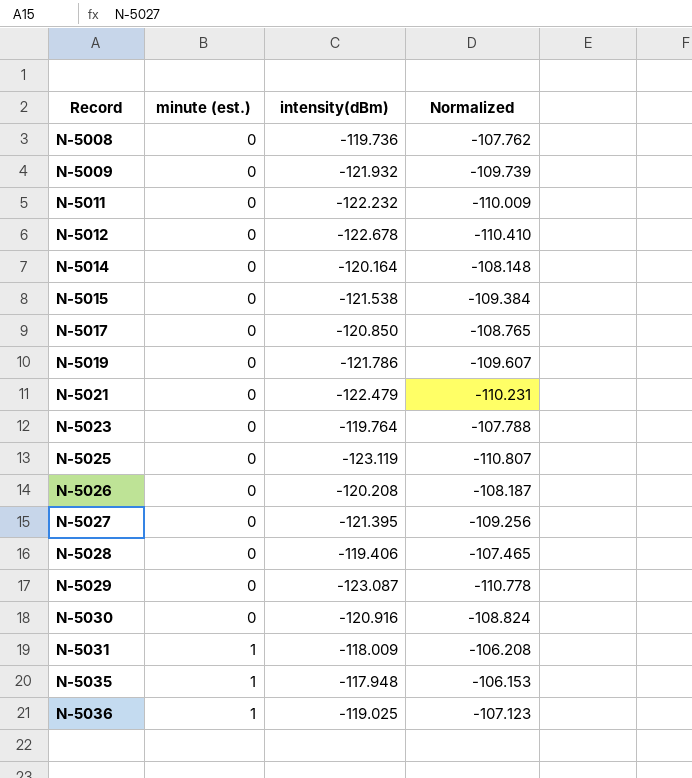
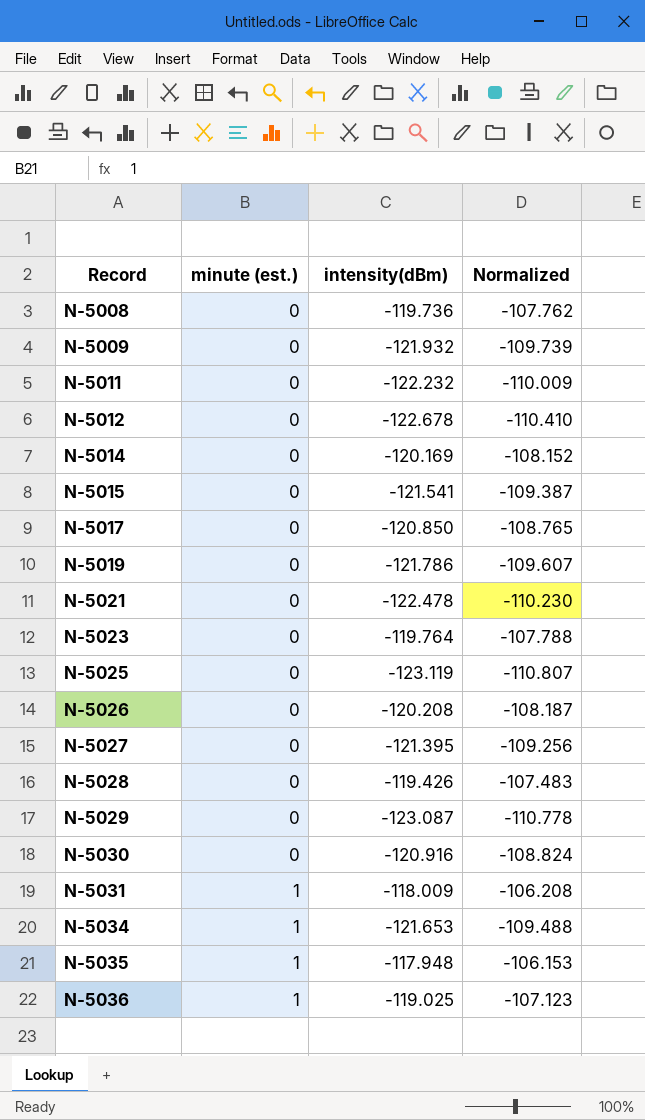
N-5014 | intensity(dBm): -120.164 -> -120.169
N-5014 | Normalized: -108.148 -> -108.152
N-5015 | intensity(dBm): -121.538 -> -121.541
N-5015 | Normalized: -109.384 -> -109.387
N-5021 | intensity(dBm): -122.479 -> -122.478
N-5021 | Normalized: -110.231 -> -110.230
N-5028 | intensity(dBm): -119.406 -> -119.426
N-5028 | Normalized: -107.465 -> -107.483
row N-5034: none -> 1 | -121.653 | -109.488

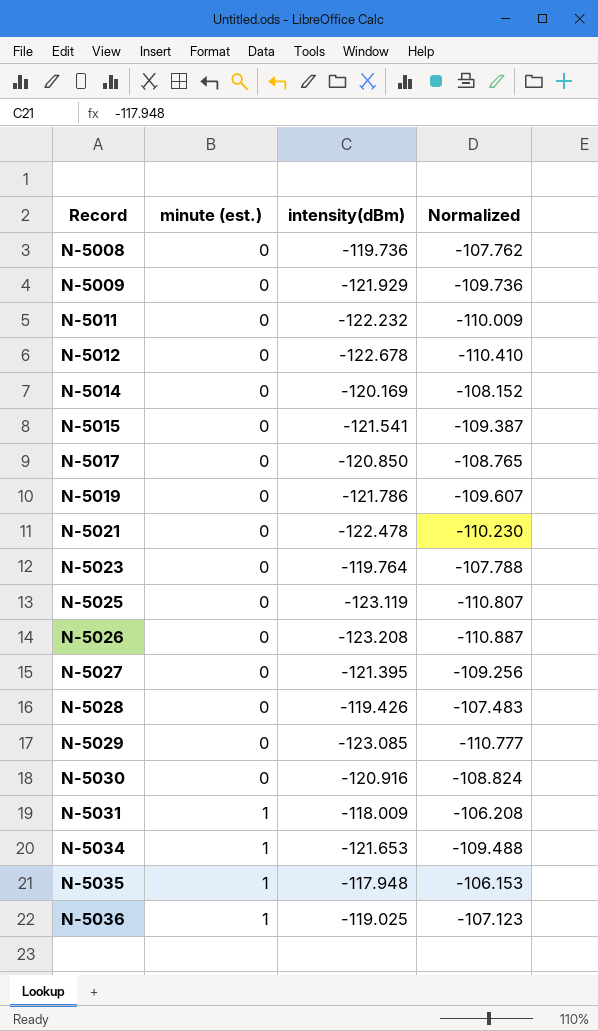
N-5009 | intensity(dBm): -121.932 -> -121.929
N-5009 | Normalized: -109.739 -> -109.736
N-5026 | intensity(dBm): -120.208 -> -123.208
N-5026 | Normalized: -108.187 -> -110.887
N-5029 | intensity(dBm): -123.087 -> -123.085
N-5029 | Normalized: -110.778 -> -110.777

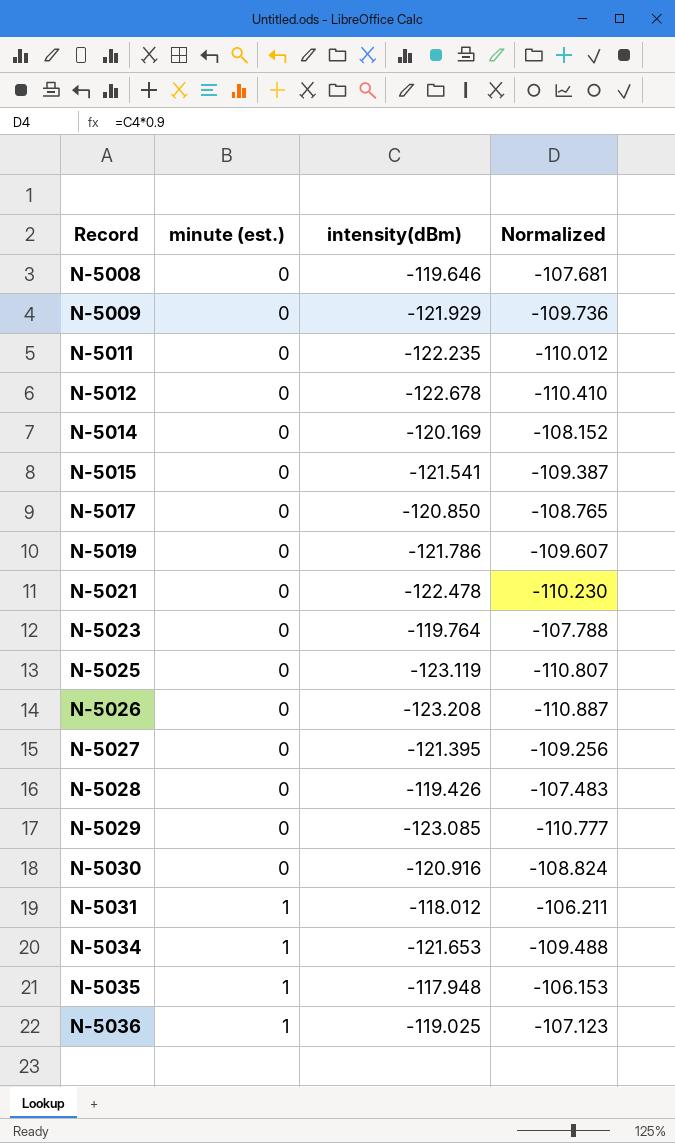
N-5008 | intensity(dBm): -119.736 -> -119.646
N-5008 | Normalized: -107.762 -> -107.681
N-5011 | intensity(dBm): -122.232 -> -122.235
N-5011 | Normalized: -110.009 -> -110.012
N-5031 | intensity(dBm): -118.009 -> -118.012
N-5031 | Normalized: -106.208 -> -106.211

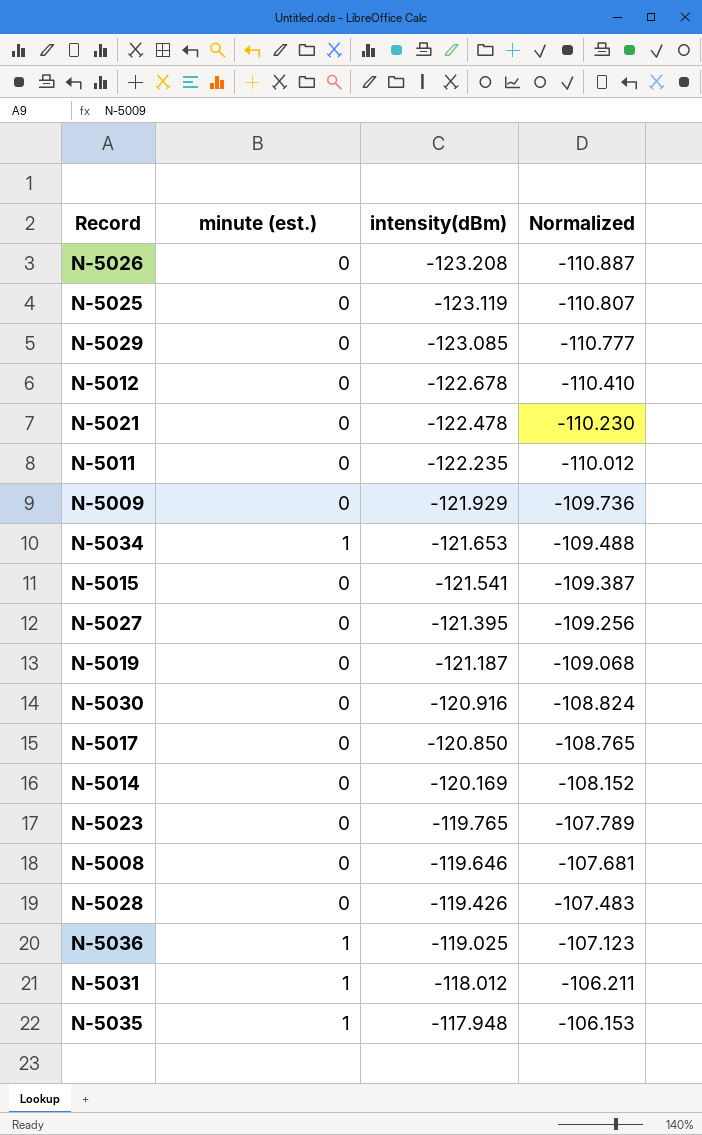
row order: Record ascending -> intensity(dBm) ascending
N-5019 | intensity(dBm): -121.786 -> -121.187
N-5019 | Normalized: -109.607 -> -109.068
N-5023 | intensity(dBm): -119.764 -> -119.765
N-5023 | Normalized: -107.788 -> -107.789

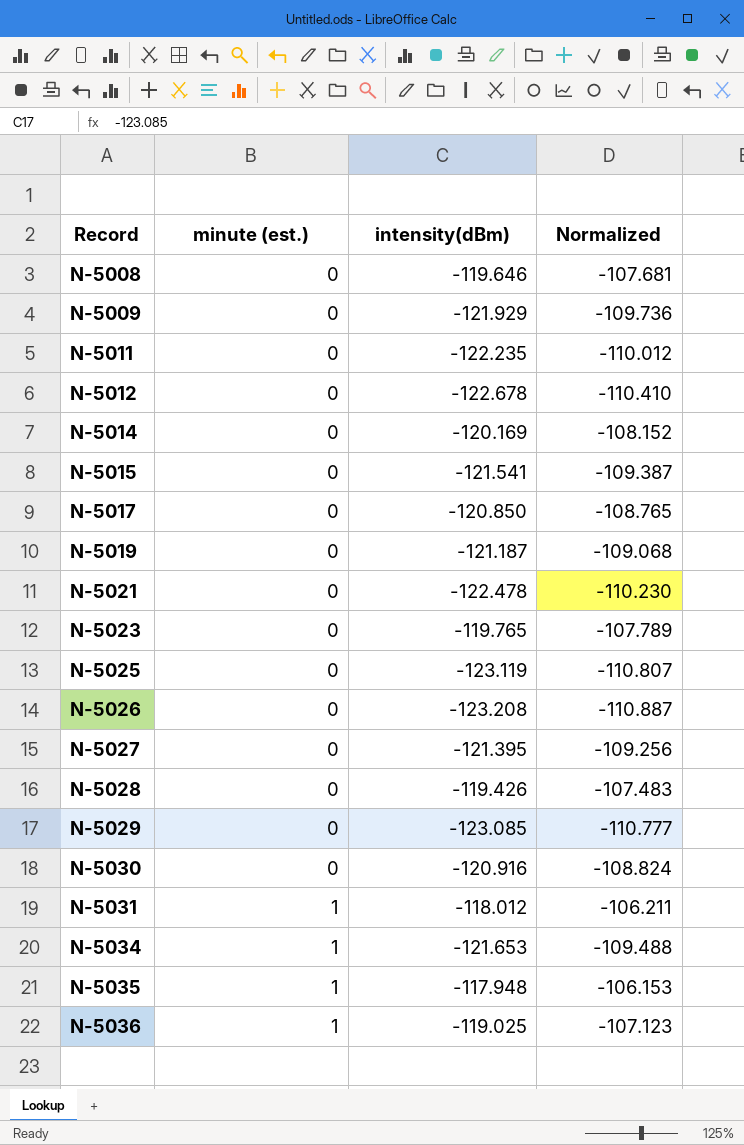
row order: intensity(dBm) ascending -> Record ascending

